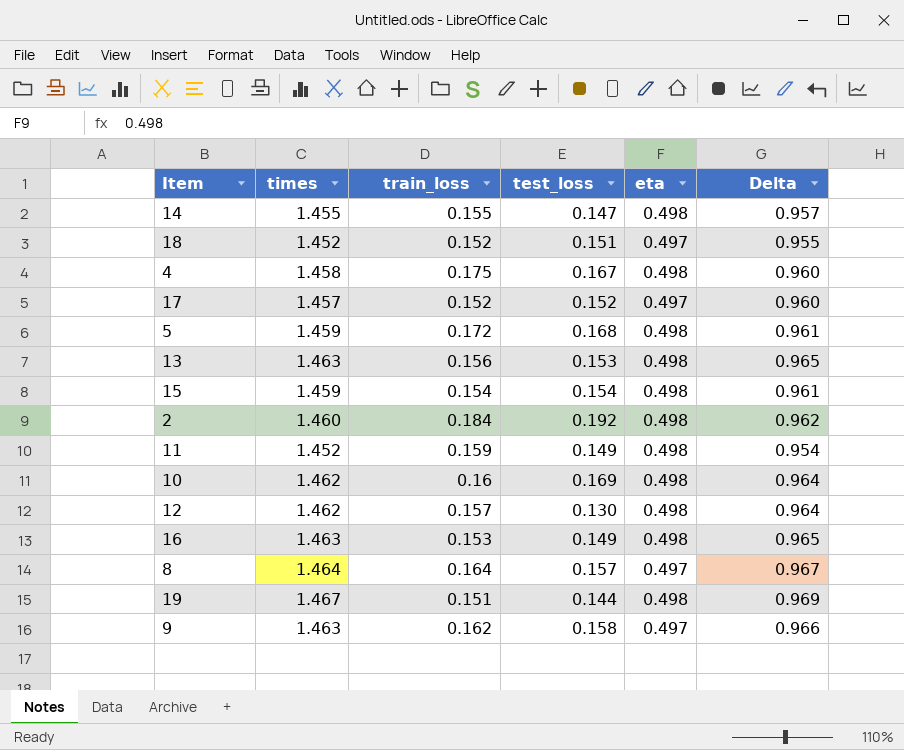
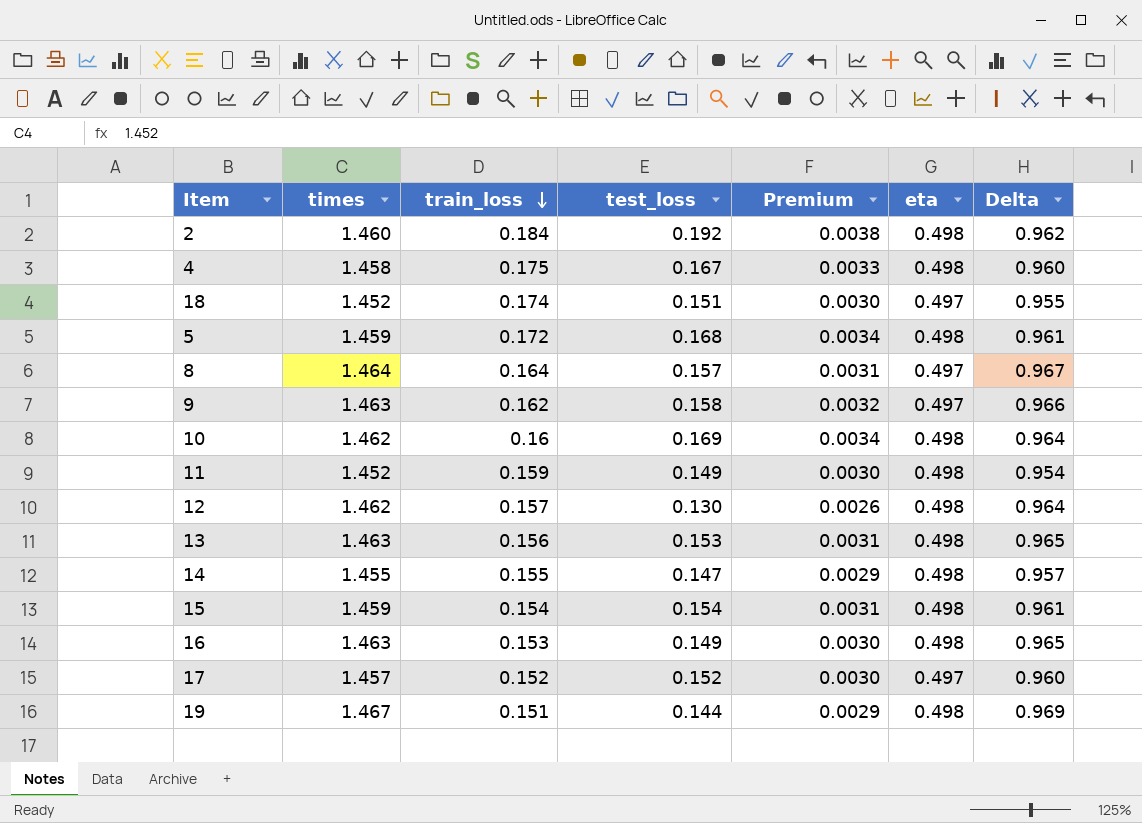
row order: none -> train_loss descending
column Premium | formula: none -> [test_loss] * 0.02
18 | train_loss: 0.152 -> 0.174

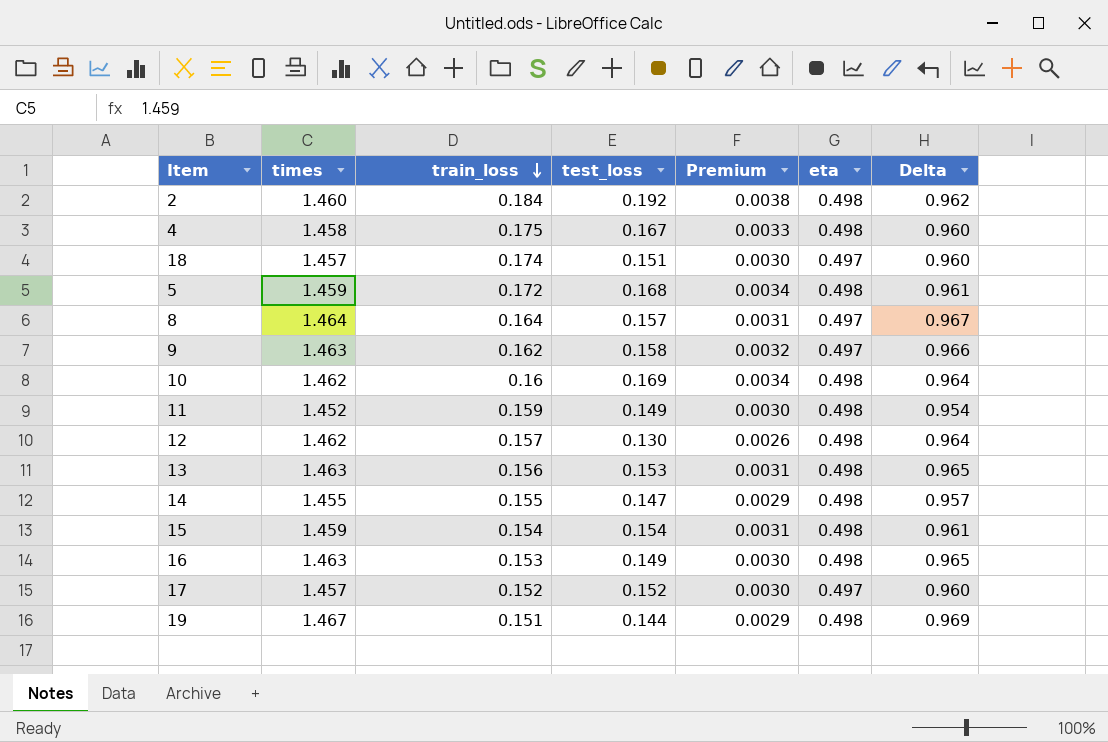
18 | times: 1.452 -> 1.457
18 | Delta: 0.955 -> 0.960

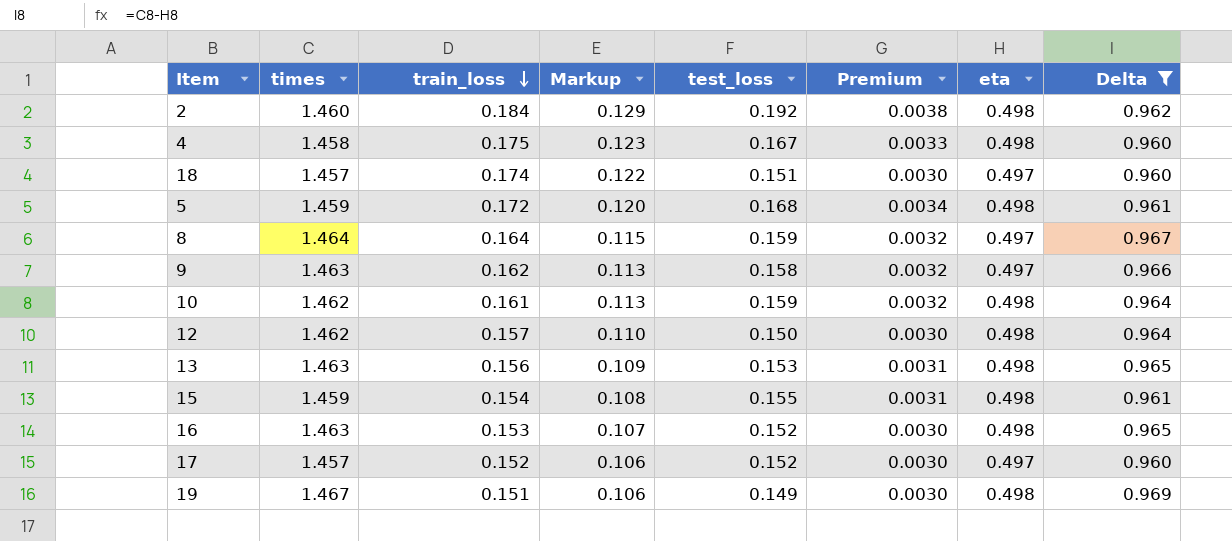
filter: none -> Delta >= 0.960
column Markup | formula: none -> [train_loss] * 0.7
8 | test_loss: 0.157 -> 0.159
8 | Premium: 0.0031 -> 0.0032
10 | train_loss: 0.16 -> 0.161
10 | test_loss: 0.169 -> 0.159
10 | Premium: 0.0034 -> 0.0032
12 | test_loss: 0.130 -> 0.150
12 | Premium: 0.0026 -> 0.0030
15 | test_loss: 0.154 -> 0.155
16 | test_loss: 0.149 -> 0.152
19 | test_loss: 0.144 -> 0.149
19 | Premium: 0.0029 -> 0.0030

